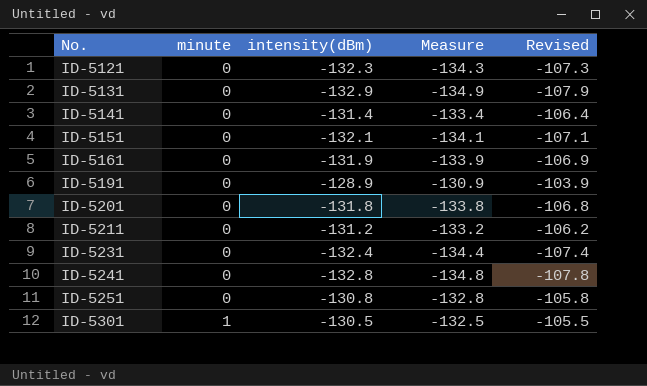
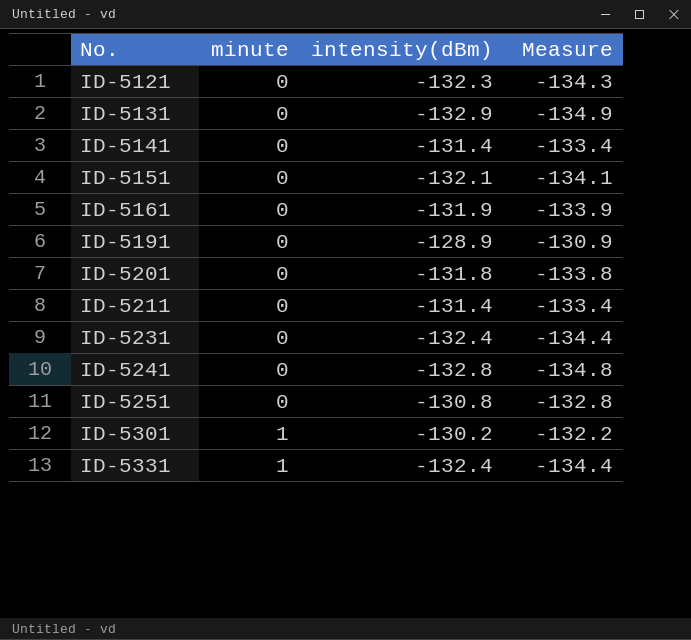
column Revised | formula: [intensity(dBm)] + 25 -> none
ID-5211 | intensity(dBm): -131.2 -> -131.4
ID-5211 | Measure: -133.2 -> -133.4
ID-5301 | intensity(dBm): -130.5 -> -130.2
ID-5301 | Measure: -132.5 -> -132.2
row ID-5331: none -> 1 | -132.4 | -134.4

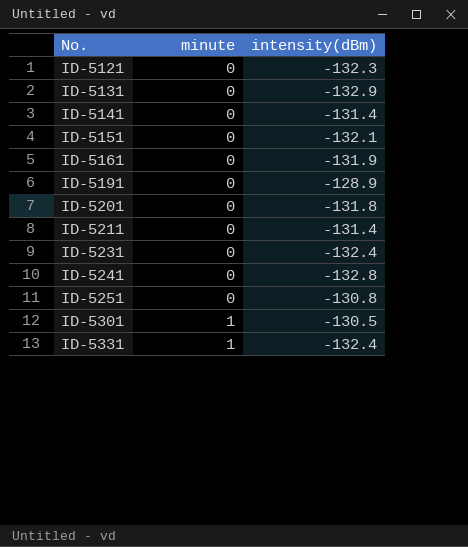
column Measure | formula: [intensity(dBm)] - 2 -> none
ID-5301 | intensity(dBm): -130.2 -> -130.5

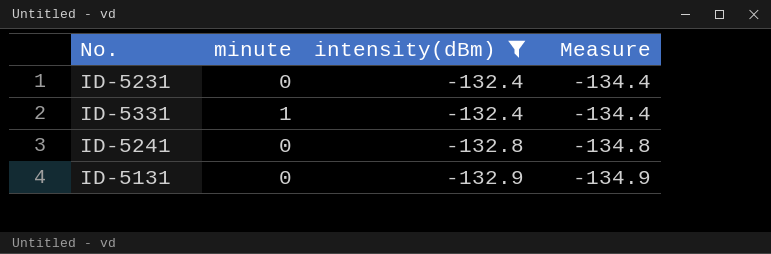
filter: none -> intensity(dBm) <= -132.4
row order: No. ascending -> intensity(dBm) descending
column Measure | formula: none -> [intensity(dBm)] - 2

